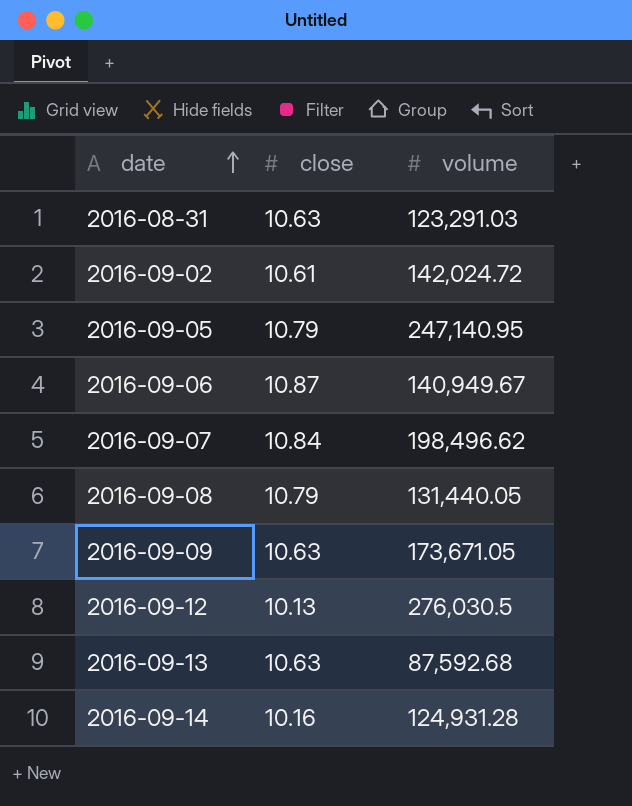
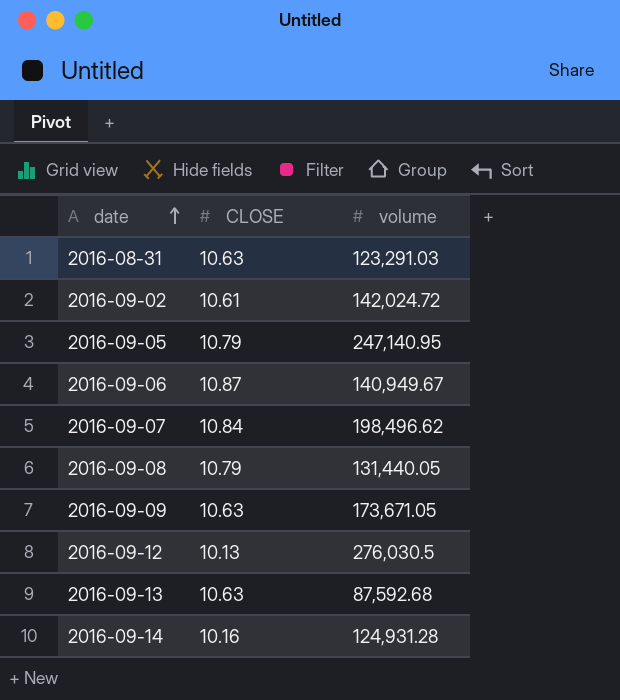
column name: close -> CLOSE

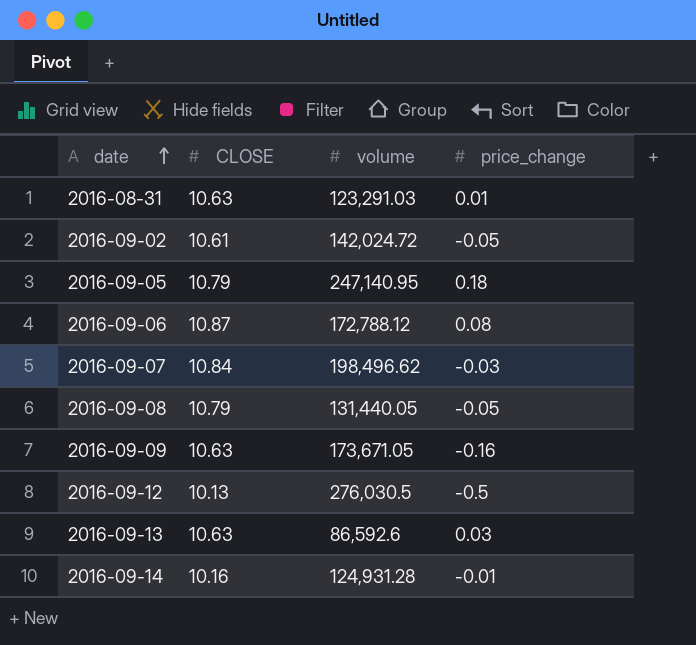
column price_change | position: none -> 4
2016-09-06 | volume: 140,949.67 -> 172,788.12
2016-09-13 | volume: 87,592.68 -> 86,592.6

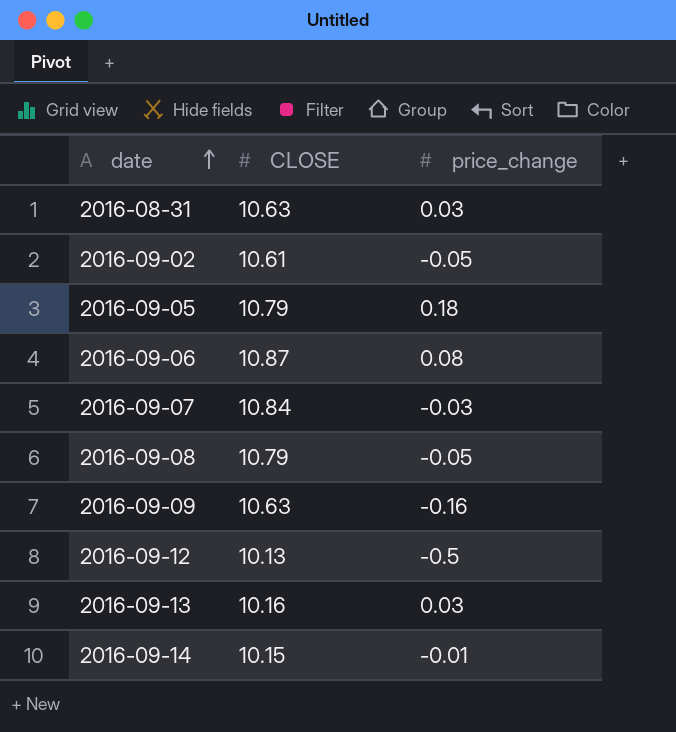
column volume | position: 3 -> none
2016-08-31 | price_change: 0.01 -> 0.03
2016-09-13 | CLOSE: 10.63 -> 10.16
2016-09-14 | CLOSE: 10.16 -> 10.15

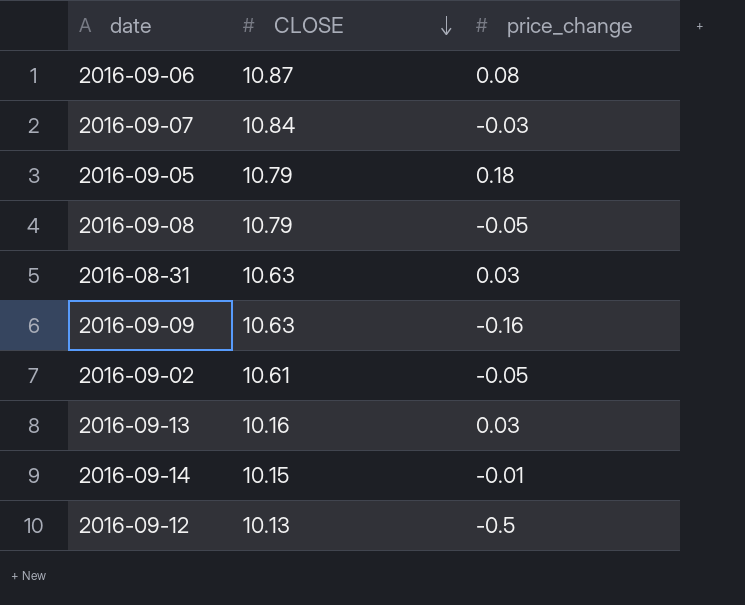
row order: date ascending -> CLOSE descending

